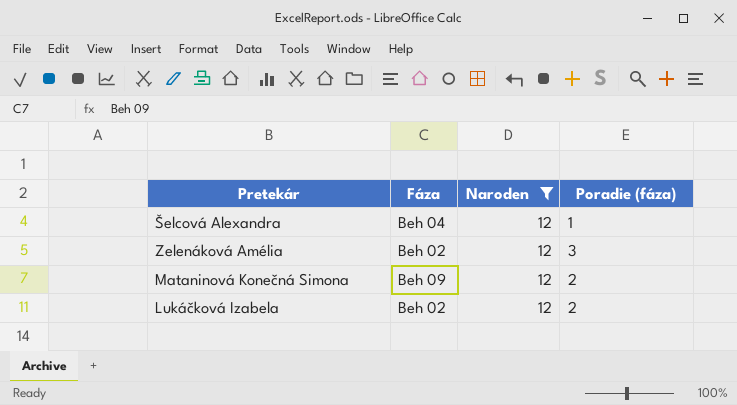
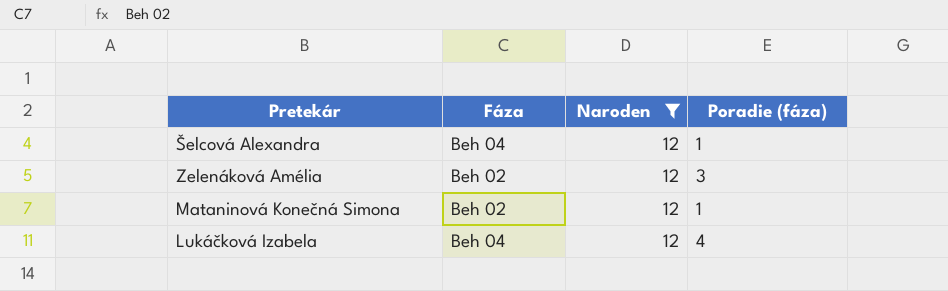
Mataninová Konečná Simona | Fáza: Beh 09 -> Beh 02
Mataninová Konečná Simona | Poradie (fáza): 2 -> 1
Lukáčková Izabela | Fáza: Beh 02 -> Beh 04
Lukáčková Izabela | Poradie (fáza): 2 -> 4

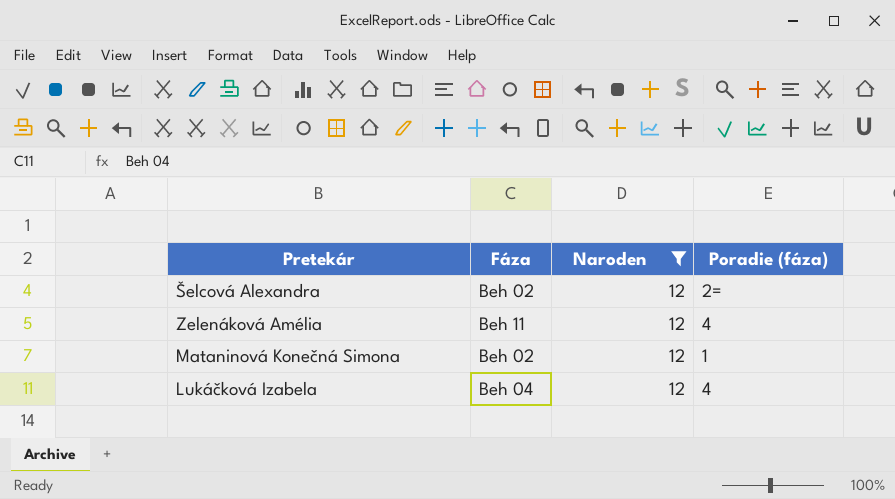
Šelcová Alexandra | Fáza: Beh 04 -> Beh 02
Šelcová Alexandra | Poradie (fáza): 1 -> 2=
Zelenáková Amélia | Fáza: Beh 02 -> Beh 11
Zelenáková Amélia | Poradie (fáza): 3 -> 4

